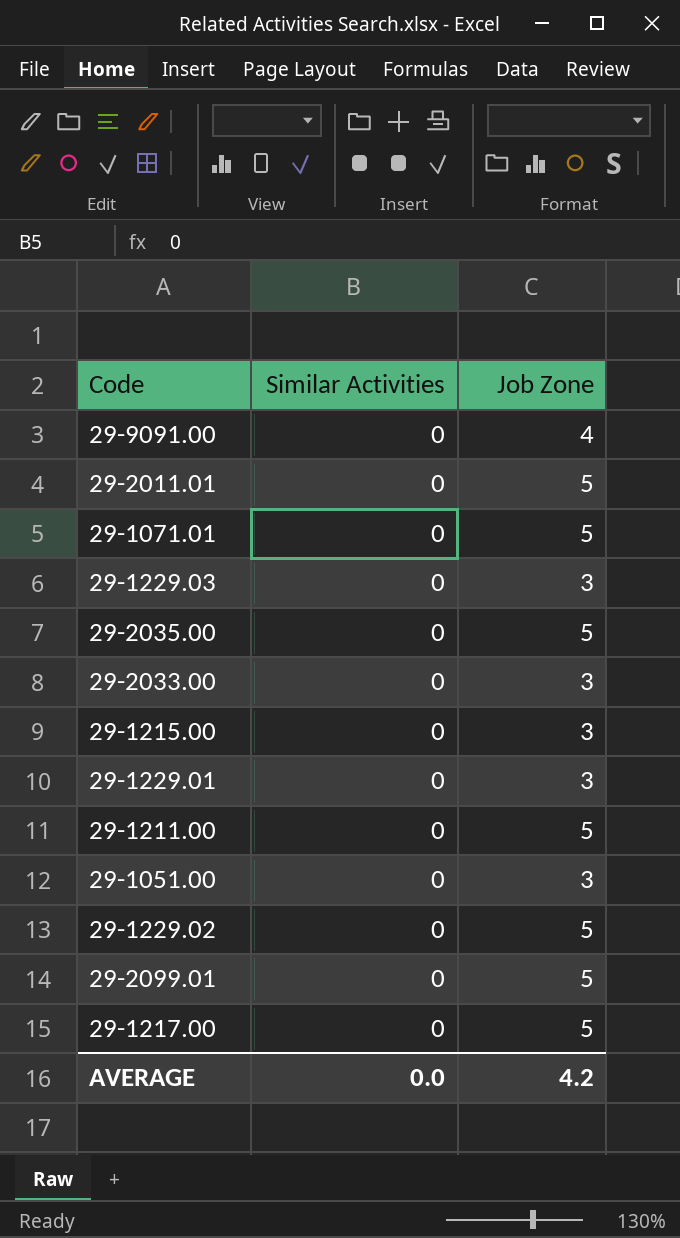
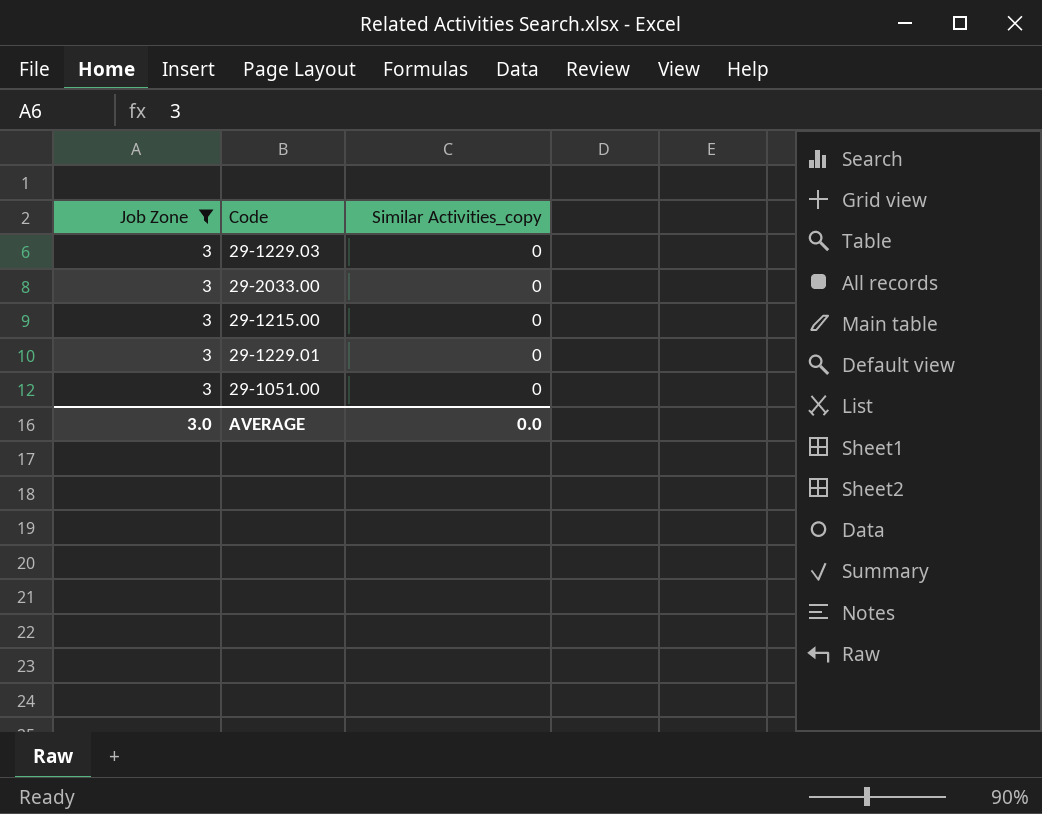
filter: none -> Job Zone = 3
column Job Zone | position: 3 -> 1
column name: Similar Activities -> Similar Activities_copy
AVERAGE | Job Zone: 4.2 -> 3.0

